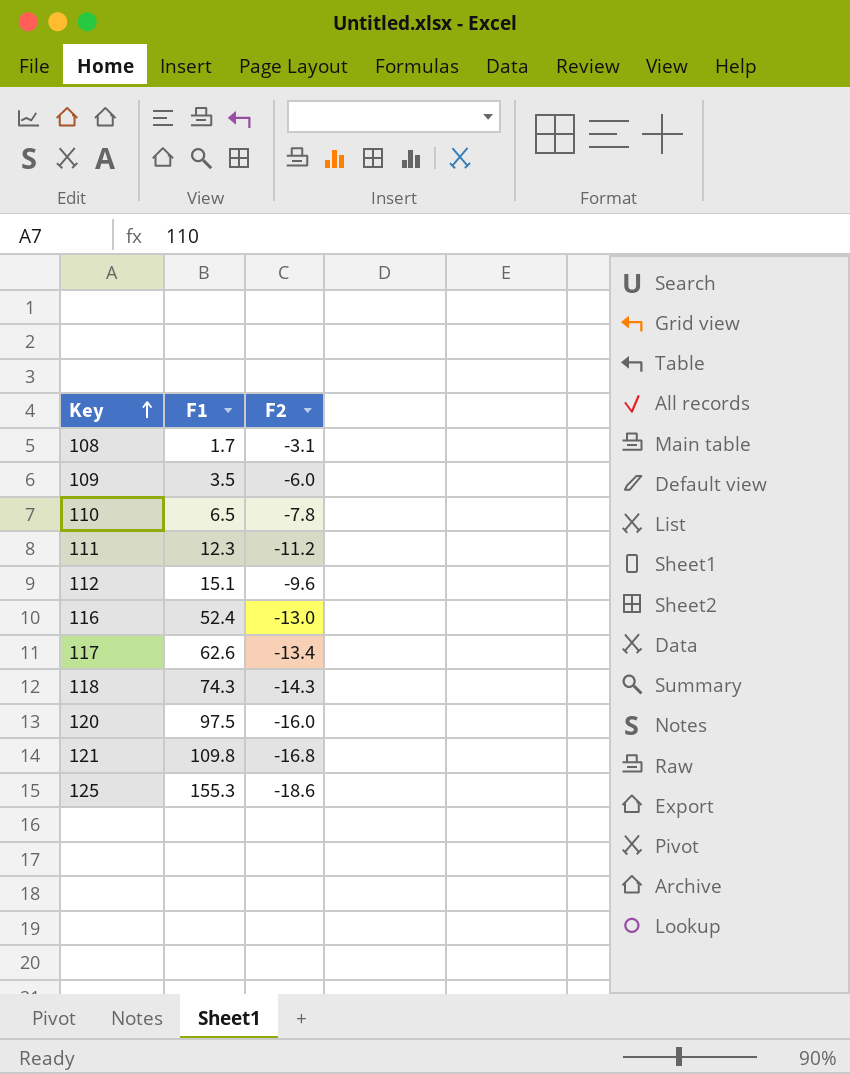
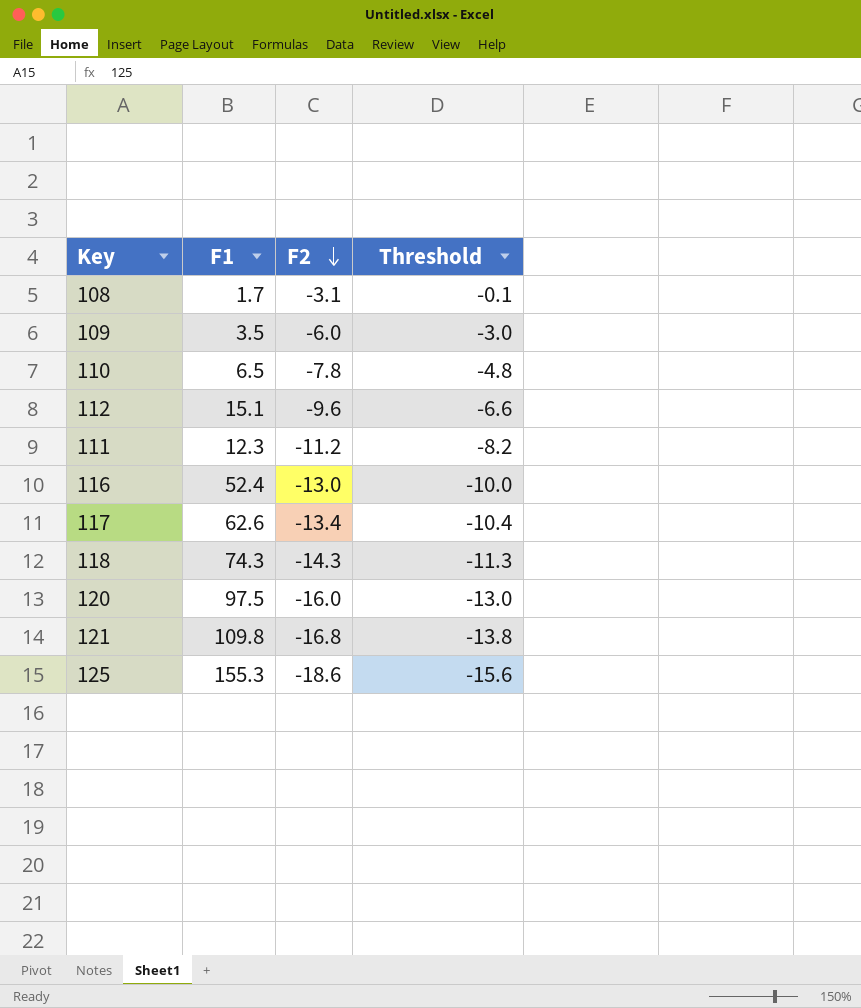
row order: Key ascending -> F2 descending
column Threshold | formula: none -> [F2] + 3

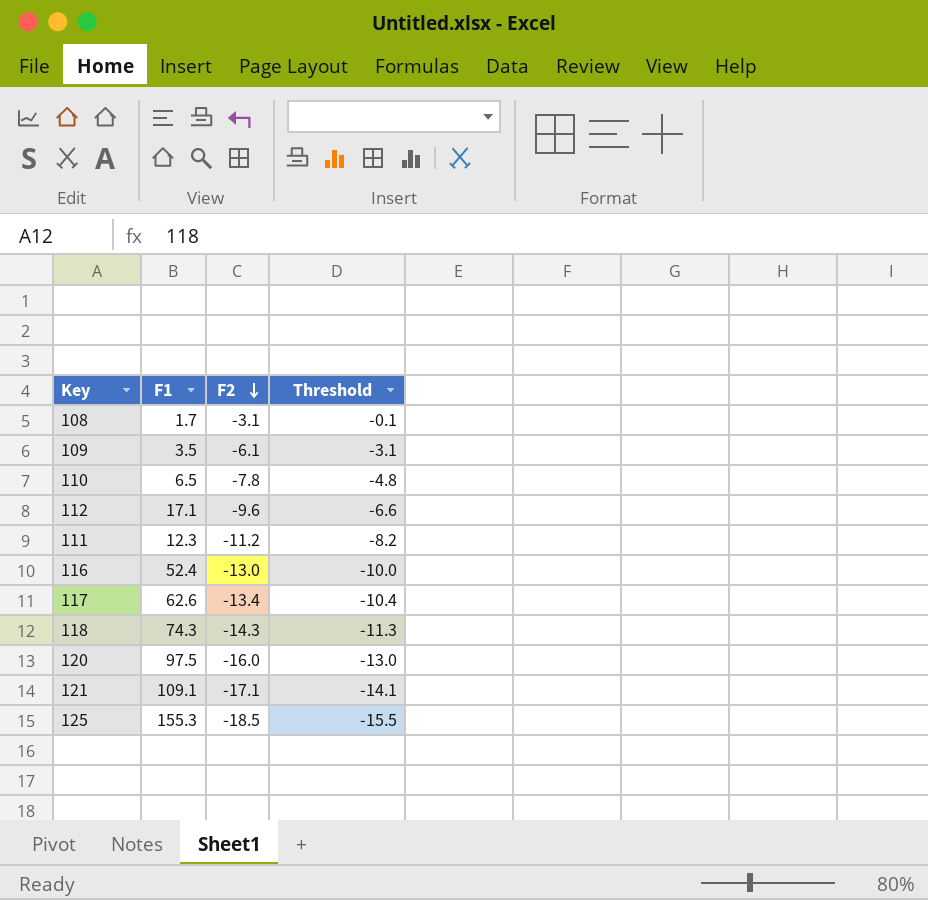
109 | F2: -6.0 -> -6.1
109 | Threshold: -3.0 -> -3.1
112 | F1: 15.1 -> 17.1
121 | F1: 109.8 -> 109.1
121 | F2: -16.8 -> -17.1
121 | Threshold: -13.8 -> -14.1
125 | F2: -18.6 -> -18.5
125 | Threshold: -15.6 -> -15.5

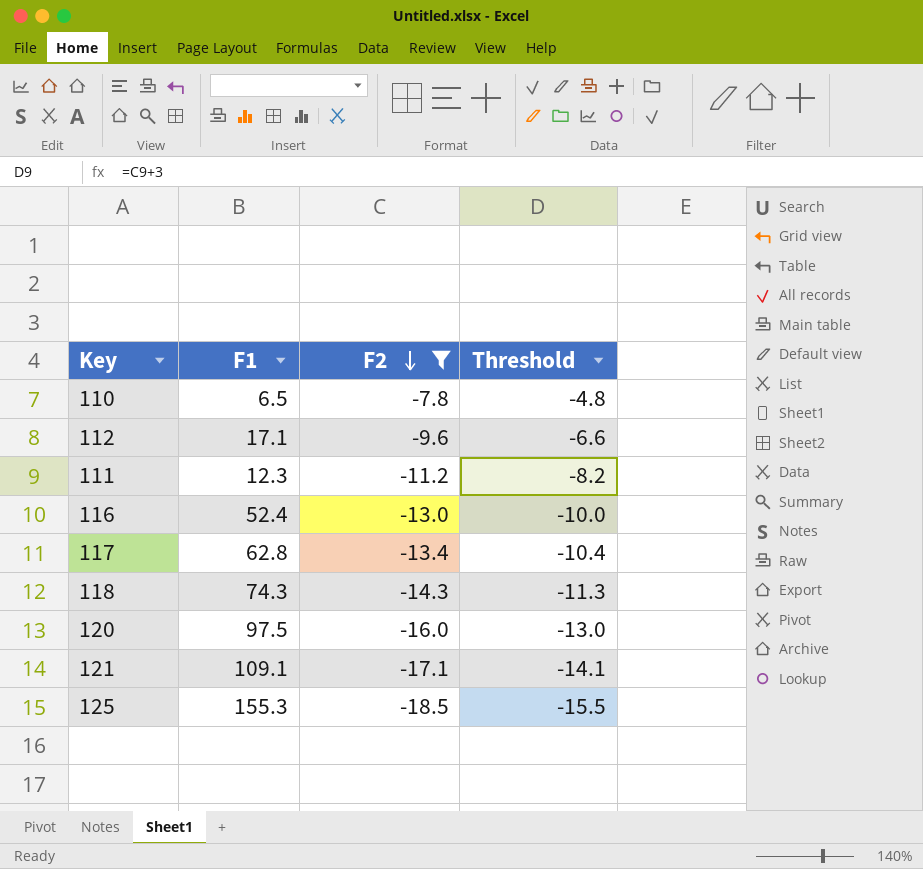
filter: none -> F2 <= -7.8
117 | F1: 62.6 -> 62.8

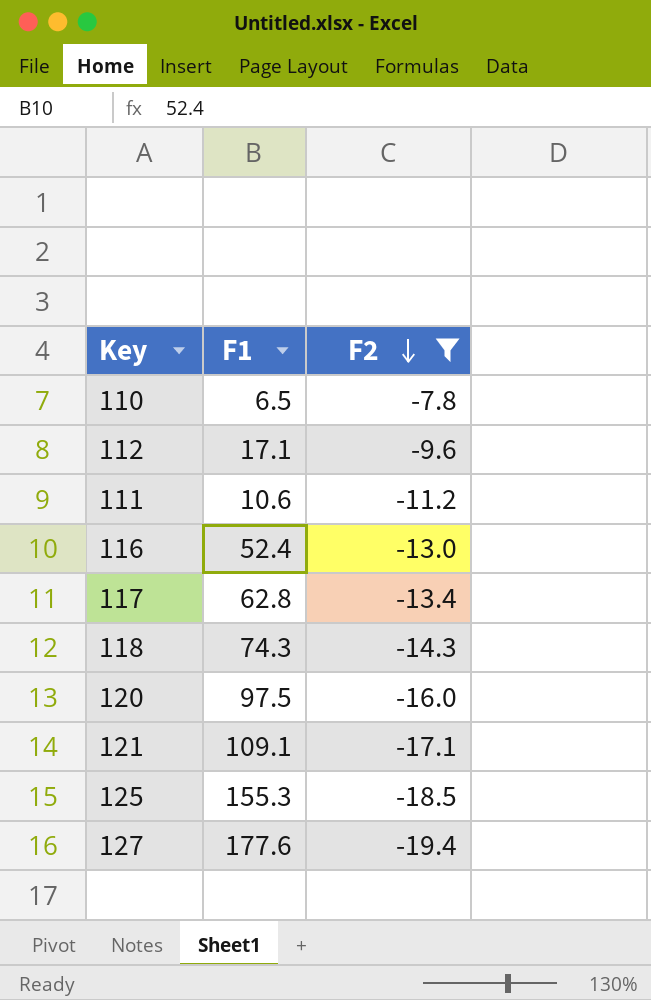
column Threshold | formula: [F2] + 3 -> none
111 | F1: 12.3 -> 10.6
row 127: none -> 177.6 | -19.4

